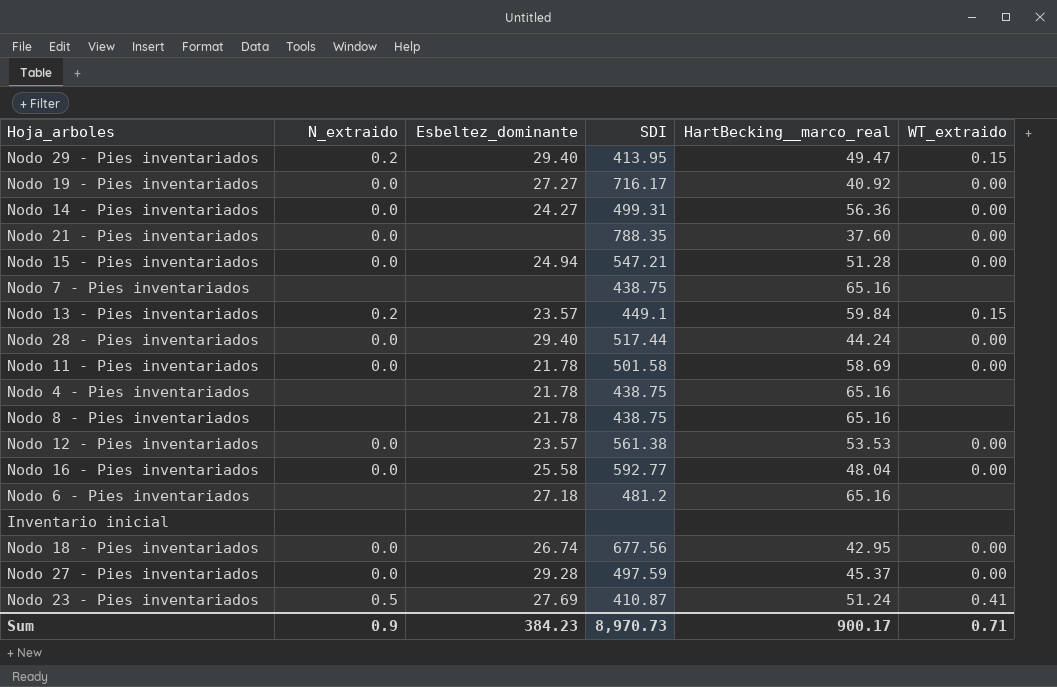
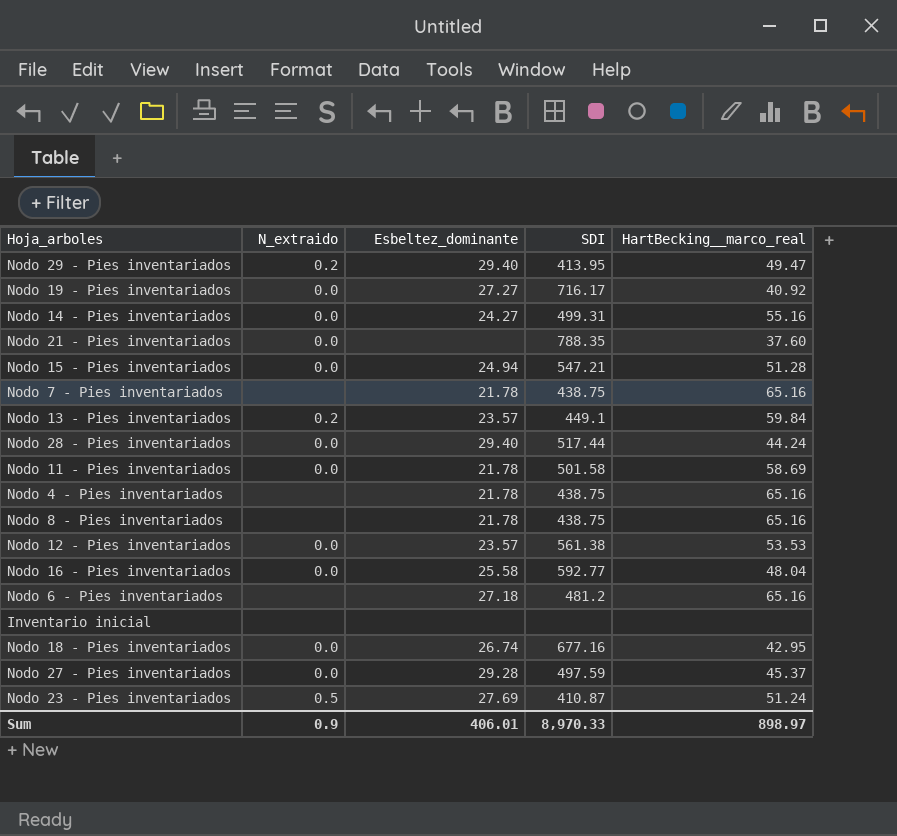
column WT_extraido | position: 6 -> none
Nodo 14 - Pies inventariados | HartBecking__marco_real: 56.36 -> 55.16
Nodo 7 - Pies inventariados | Esbeltez_dominante: none -> 21.78
Nodo 18 - Pies inventariados | SDI: 677.56 -> 677.16
Sum | Esbeltez_dominante: 384.23 -> 406.01
Sum | SDI: 8,970.73 -> 8,970.33
Sum | HartBecking__marco_real: 900.17 -> 898.97

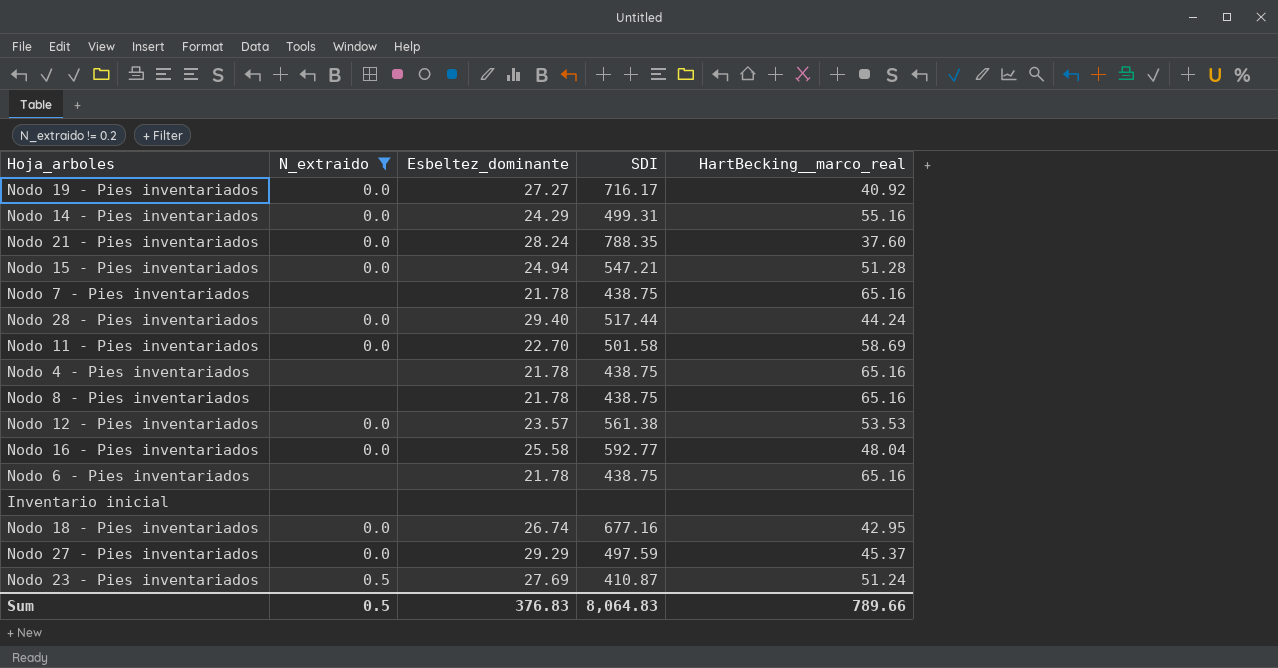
filter: none -> N_extraido != 0.2
Nodo 14 - Pies inventariados | Esbeltez_dominante: 24.27 -> 24.29
Nodo 21 - Pies inventariados | Esbeltez_dominante: none -> 28.24
Nodo 11 - Pies inventariados | Esbeltez_dominante: 21.78 -> 22.70
Nodo 6 - Pies inventariados | Esbeltez_dominante: 27.18 -> 21.78
Nodo 6 - Pies inventariados | SDI: 481.2 -> 438.75
Nodo 27 - Pies inventariados | Esbeltez_dominante: 29.28 -> 29.29
Sum | N_extraido: 0.9 -> 0.5
Sum | Esbeltez_dominante: 406.01 -> 376.83
Sum | SDI: 8,970.33 -> 8,064.83
Sum | HartBecking__marco_real: 898.97 -> 789.66

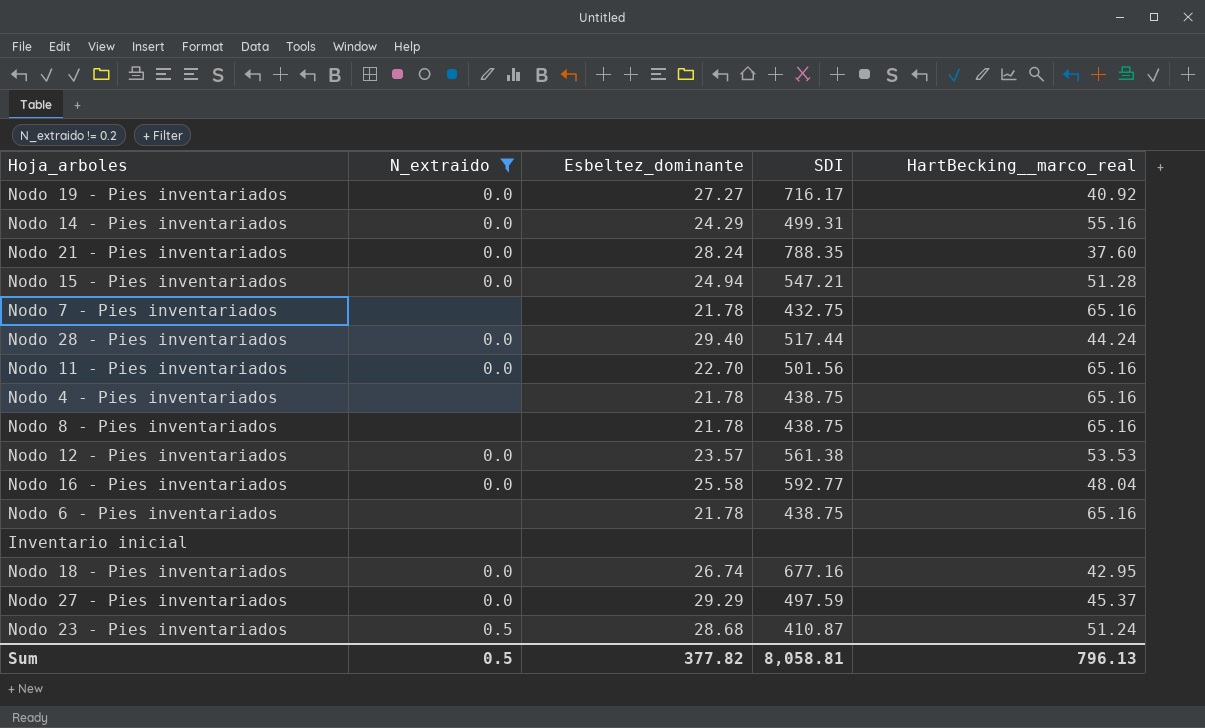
Nodo 7 - Pies inventariados | SDI: 438.75 -> 432.75
Nodo 11 - Pies inventariados | SDI: 501.58 -> 501.56
Nodo 11 - Pies inventariados | HartBecking__marco_real: 58.69 -> 65.16
Nodo 23 - Pies inventariados | Esbeltez_dominante: 27.69 -> 28.68
Sum | Esbeltez_dominante: 376.83 -> 377.82
Sum | SDI: 8,064.83 -> 8,058.81
Sum | HartBecking__marco_real: 789.66 -> 796.13

